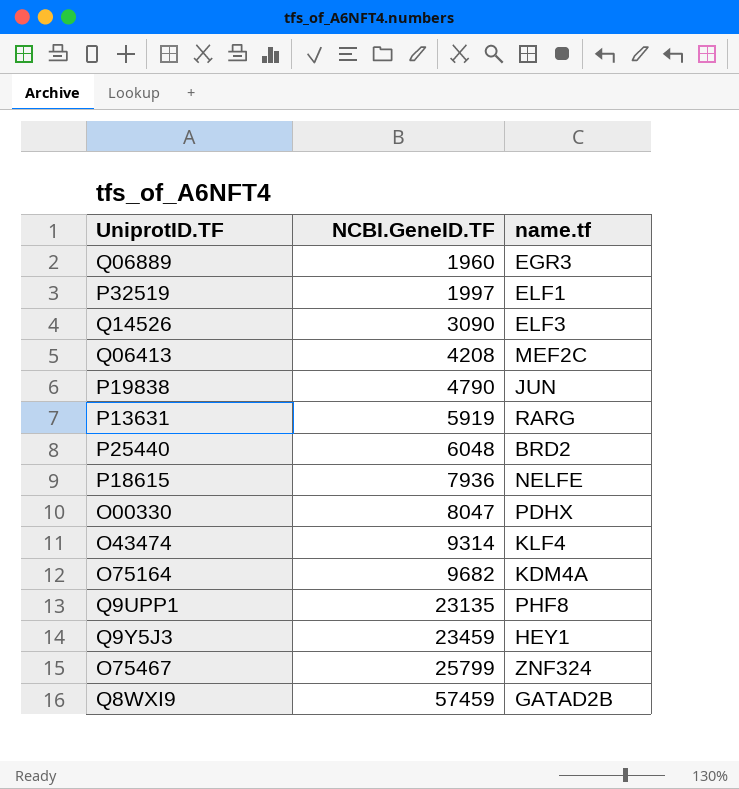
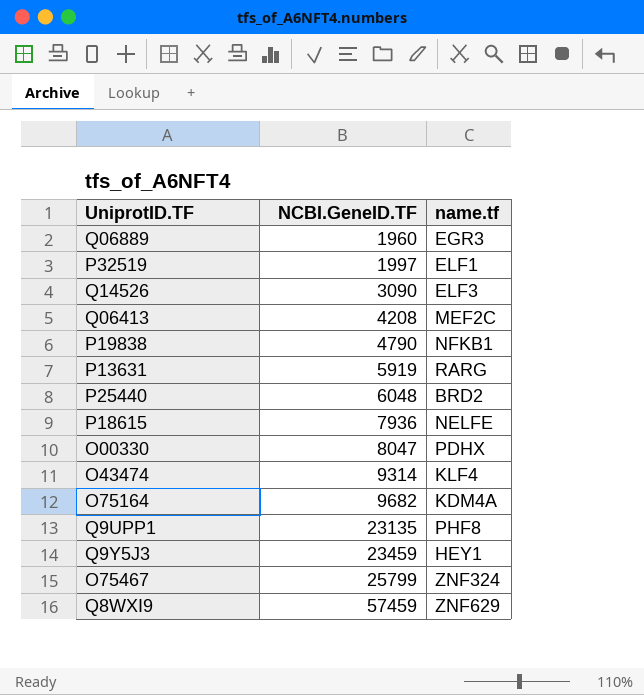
P19838 | name.tf: JUN -> NFKB1
Q8WXI9 | name.tf: GATAD2B -> ZNF629

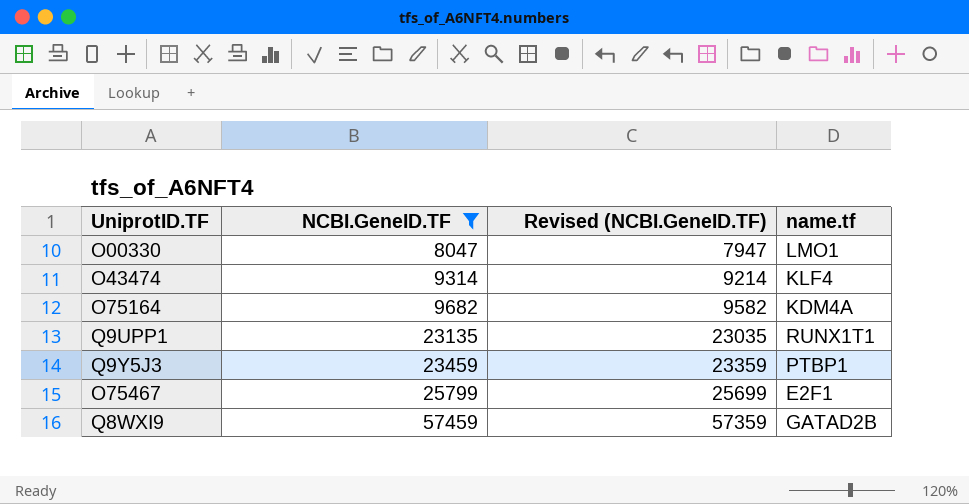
filter: none -> NCBI.GeneID.TF >= 8047
column Revised (NCBI.GeneID.TF) | formula: none -> [NCBI.GeneID.TF] - 100
O00330 | name.tf: PDHX -> LMO1
Q9UPP1 | name.tf: PHF8 -> RUNX1T1
Q9Y5J3 | name.tf: HEY1 -> PTBP1
O75467 | name.tf: ZNF324 -> E2F1
Q8WXI9 | name.tf: ZNF629 -> GATAD2B

